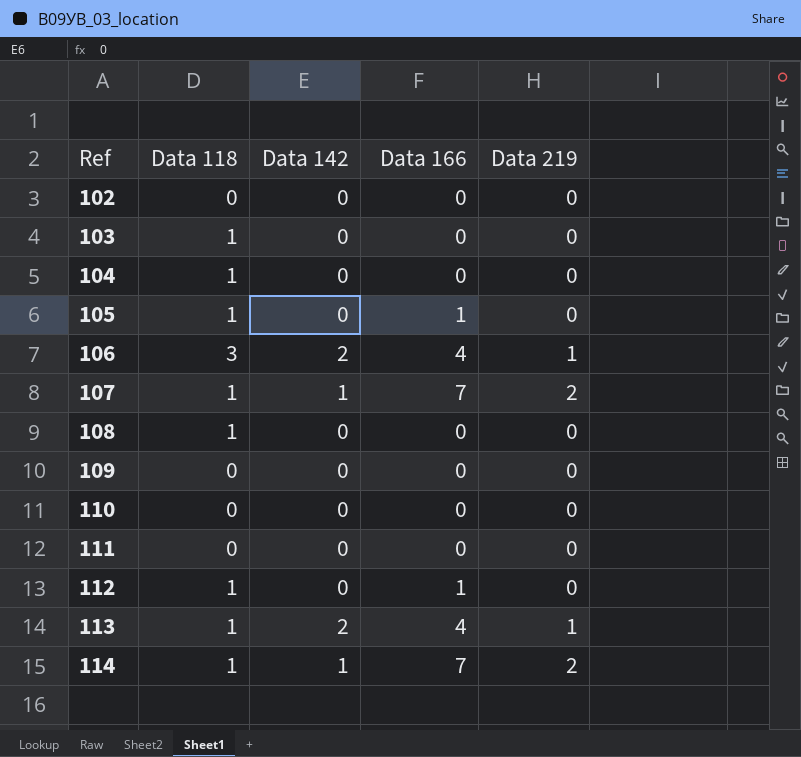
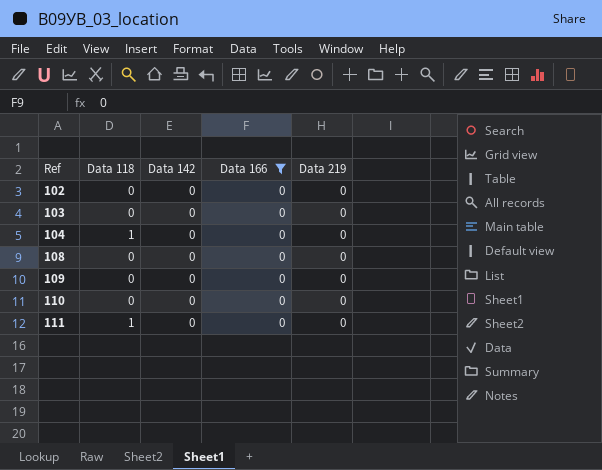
filter: none -> Data 166 = 0
103 | Data 118: 1 -> 0
108 | Data 118: 1 -> 0
111 | Data 118: 0 -> 1

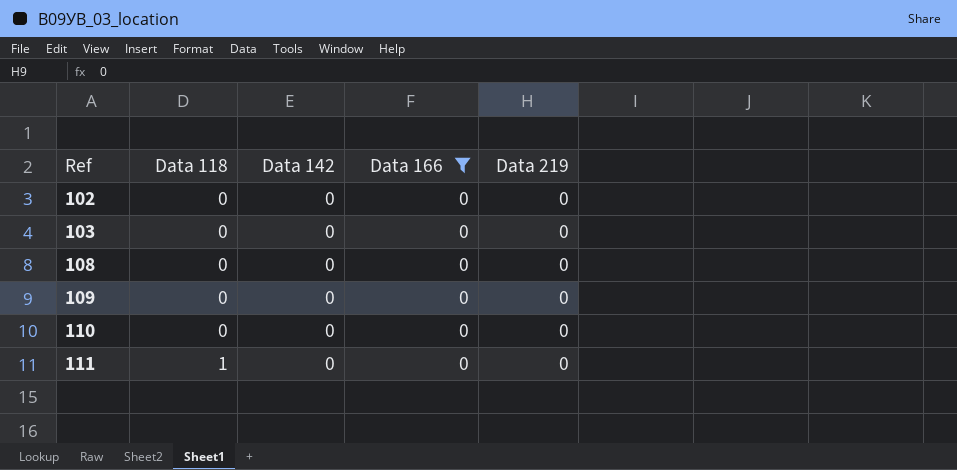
row 104: 1 | 0 | 0 | 0 -> none

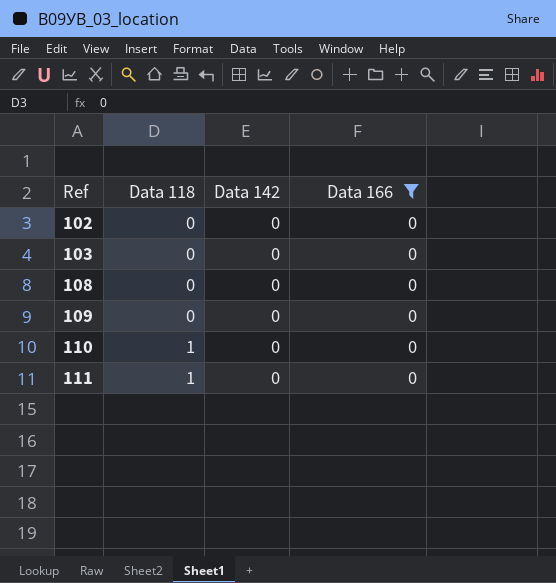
column Data 219 | position: 5 -> none
110 | Data 118: 0 -> 1

